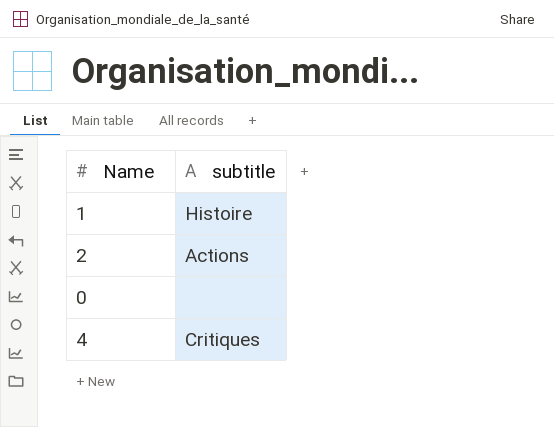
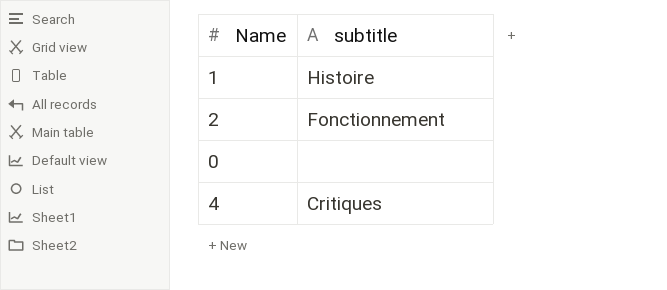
2 | subtitle: Actions -> Fonctionnement

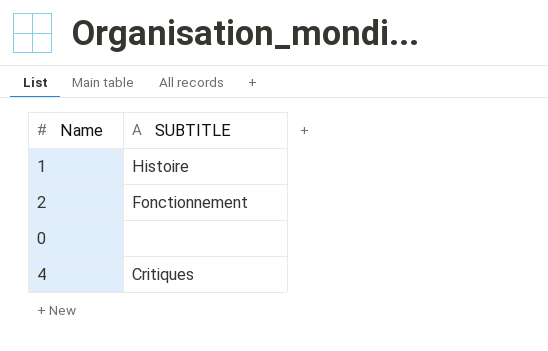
column name: subtitle -> SUBTITLE

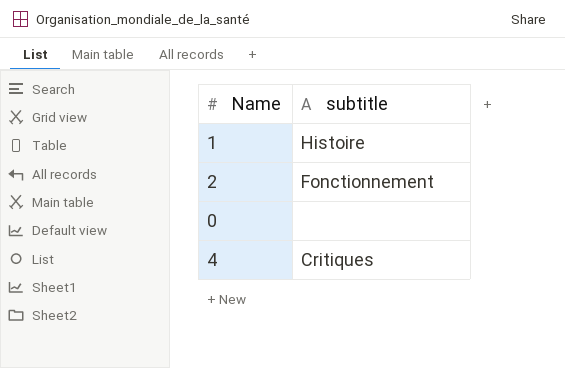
column name: SUBTITLE -> subtitle

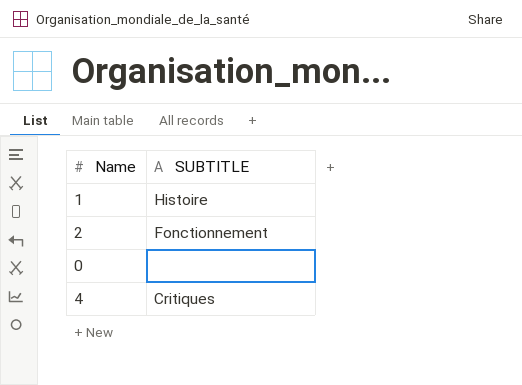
column name: subtitle -> SUBTITLE

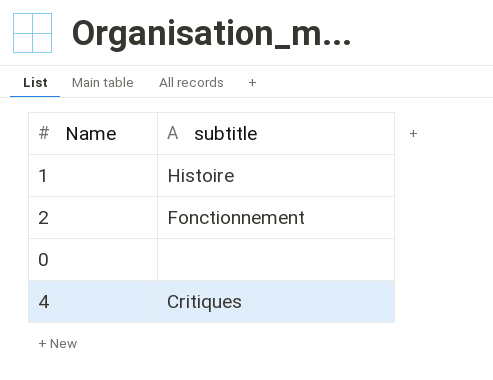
column name: SUBTITLE -> subtitle

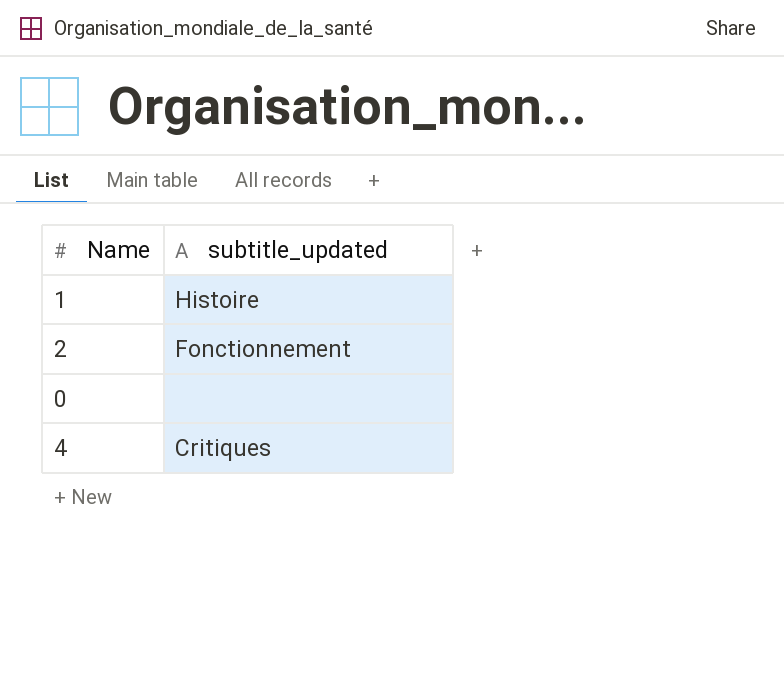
column name: subtitle -> subtitle_updated

